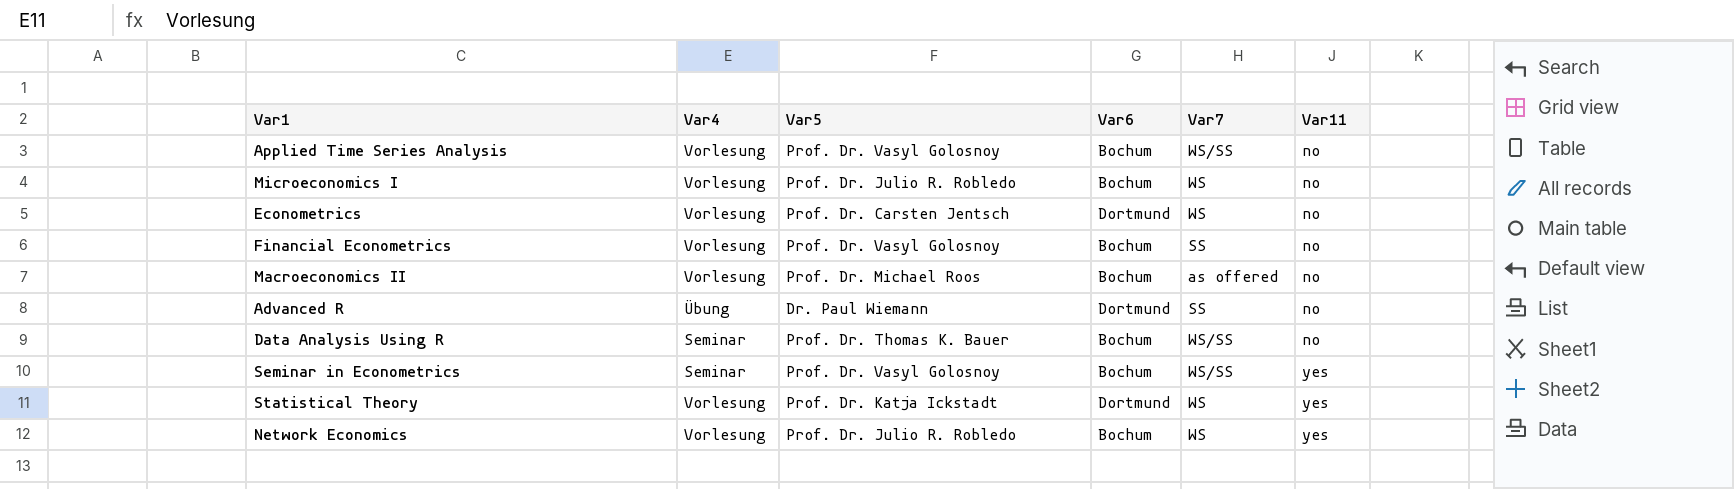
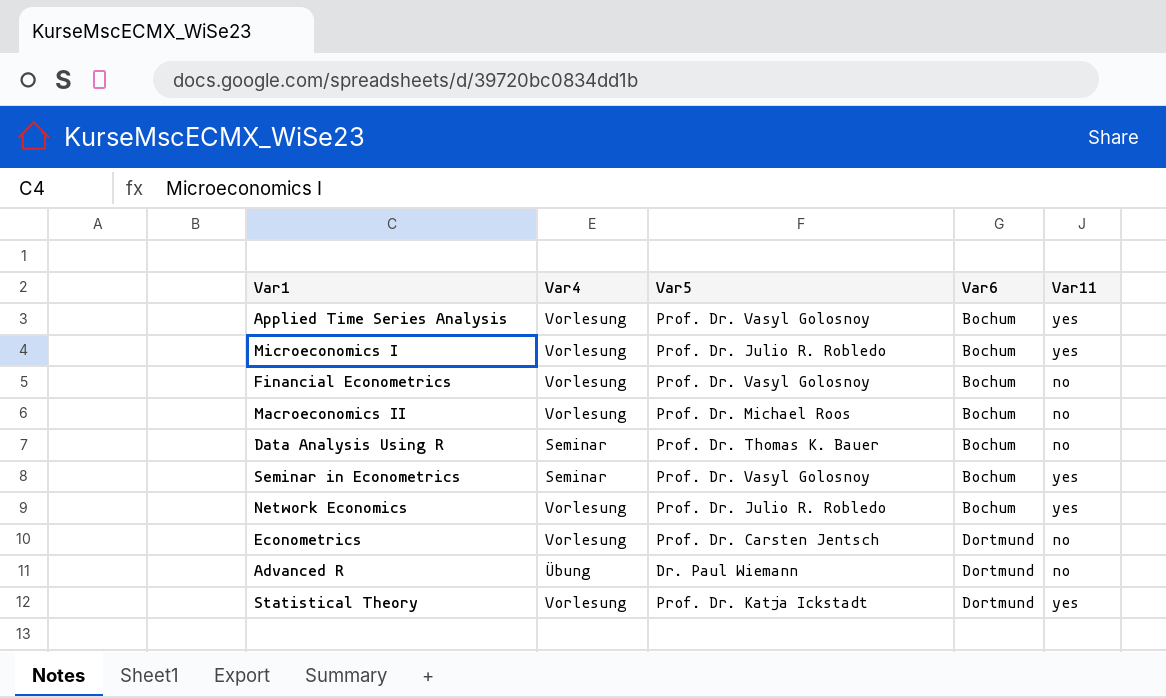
row order: Var11 ascending -> Var6 ascending
column Var7 | position: 5 -> none
Applied Time Series Analysis | Var11: no -> yes
Microeconomics I | Var11: no -> yes

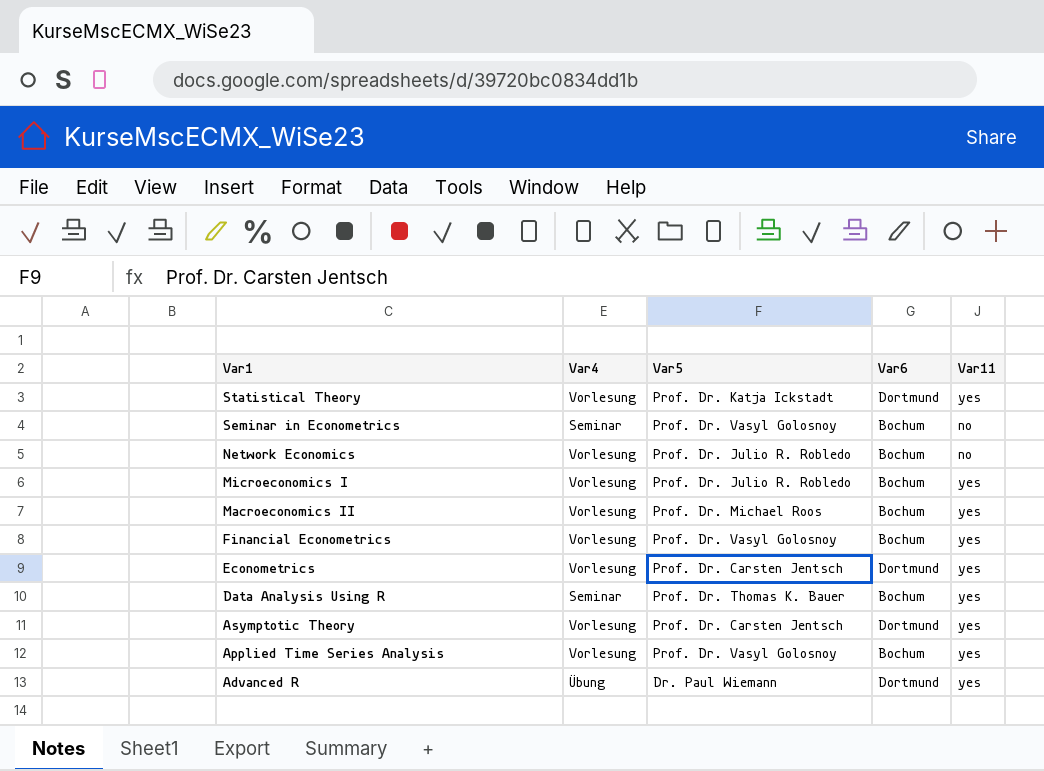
row order: Var6 ascending -> Var1 descending
Seminar in Econometrics | Var11: yes -> no
Network Economics | Var11: yes -> no
Macroeconomics II | Var11: no -> yes
Financial Econometrics | Var11: no -> yes
Econometrics | Var11: no -> yes
Data Analysis Using R | Var11: no -> yes
row Asymptotic Theory: none -> Vorlesung | Prof. Dr. Carsten Jentsch | Dortmund | yes
Advanced R | Var11: no -> yes

